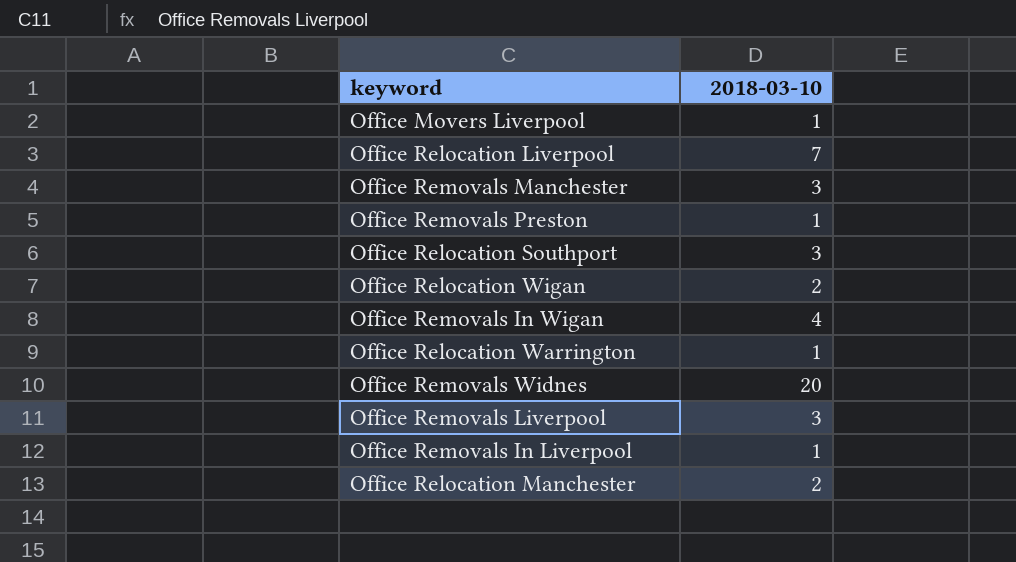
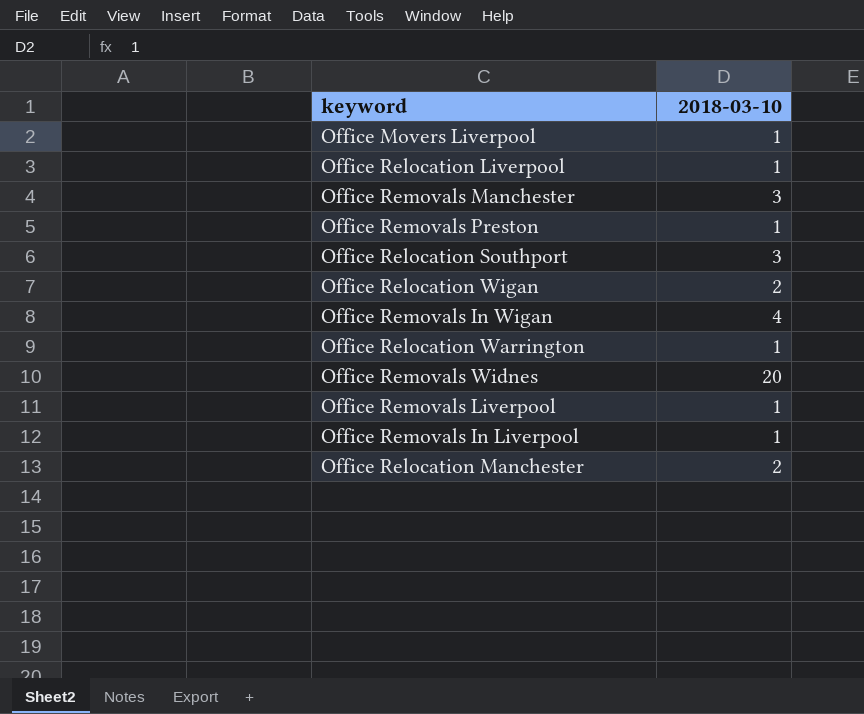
Office Relocation Liverpool | 2018-03-10: 7 -> 1
Office Removals Liverpool | 2018-03-10: 3 -> 1

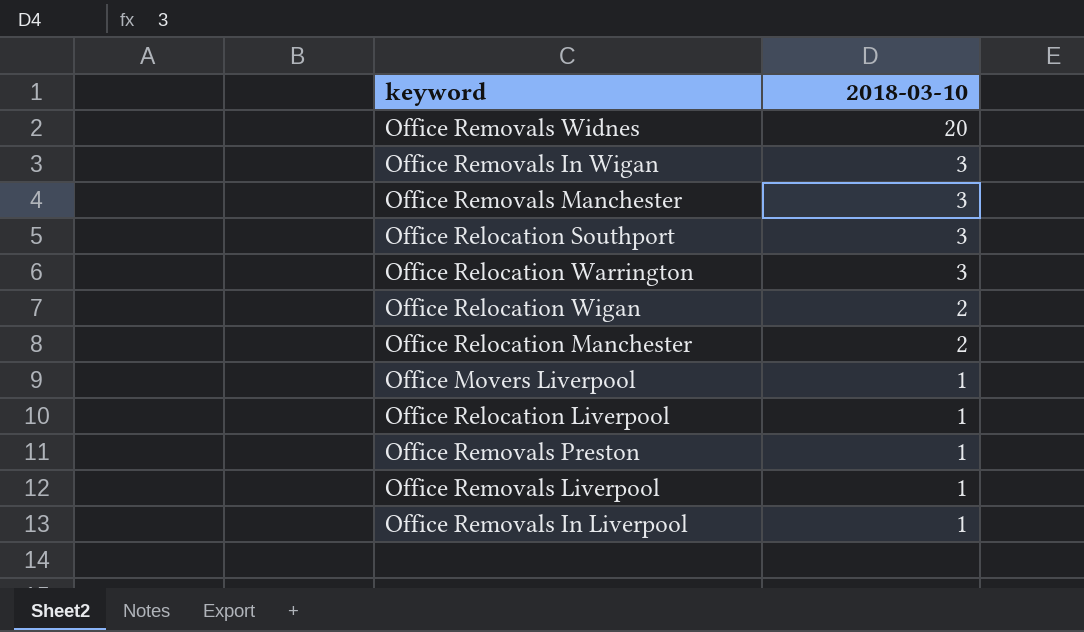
row order: none -> 2018-03-10 descending
Office Removals In Wigan | 2018-03-10: 4 -> 3
Office Relocation Warrington | 2018-03-10: 1 -> 3

